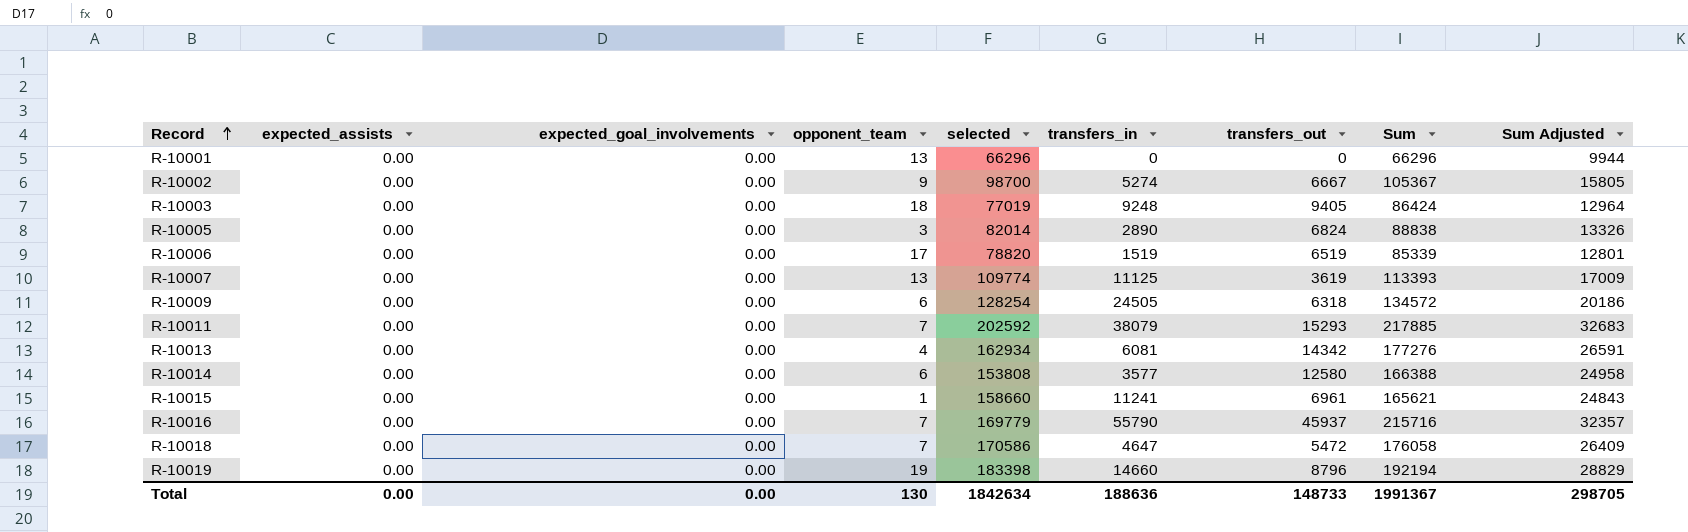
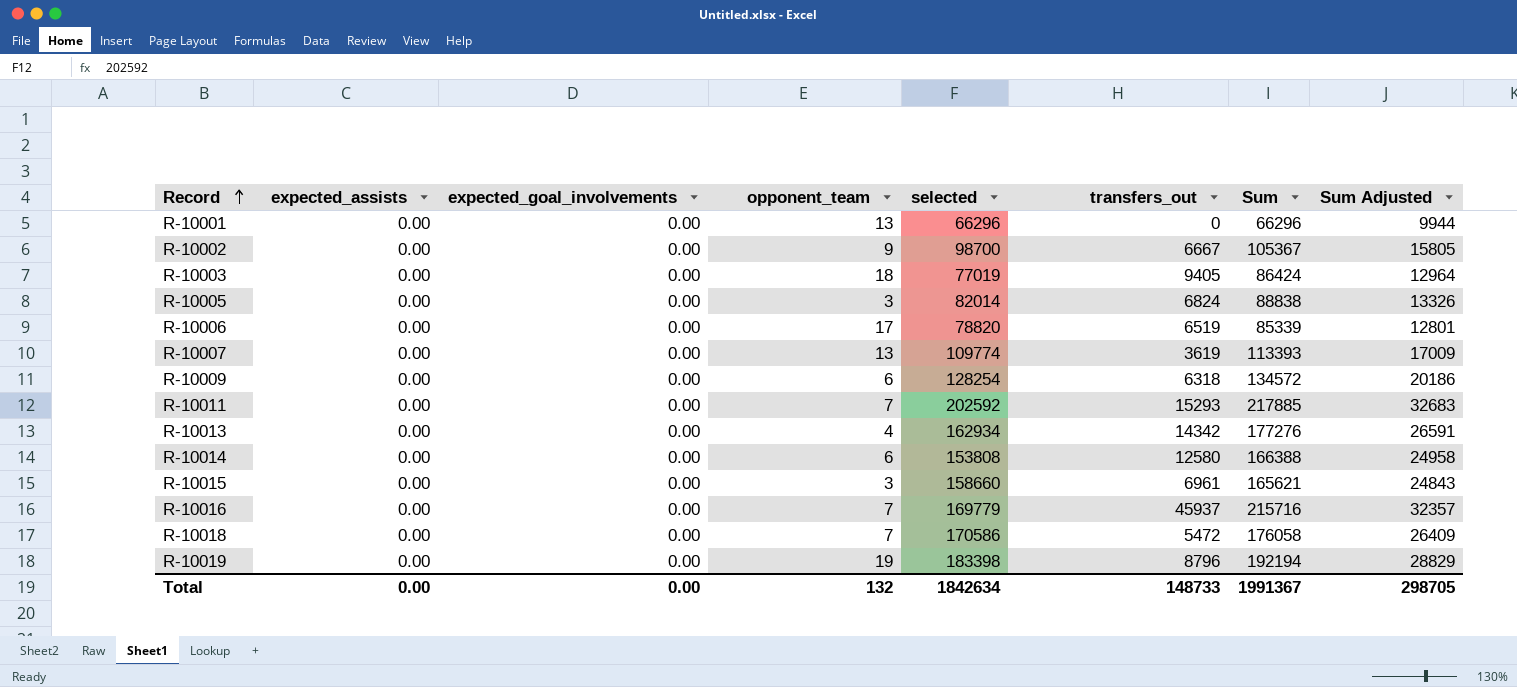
column transfers_in | position: 6 -> none
R-10015 | opponent_team: 1 -> 3
Total | opponent_team: 130 -> 132

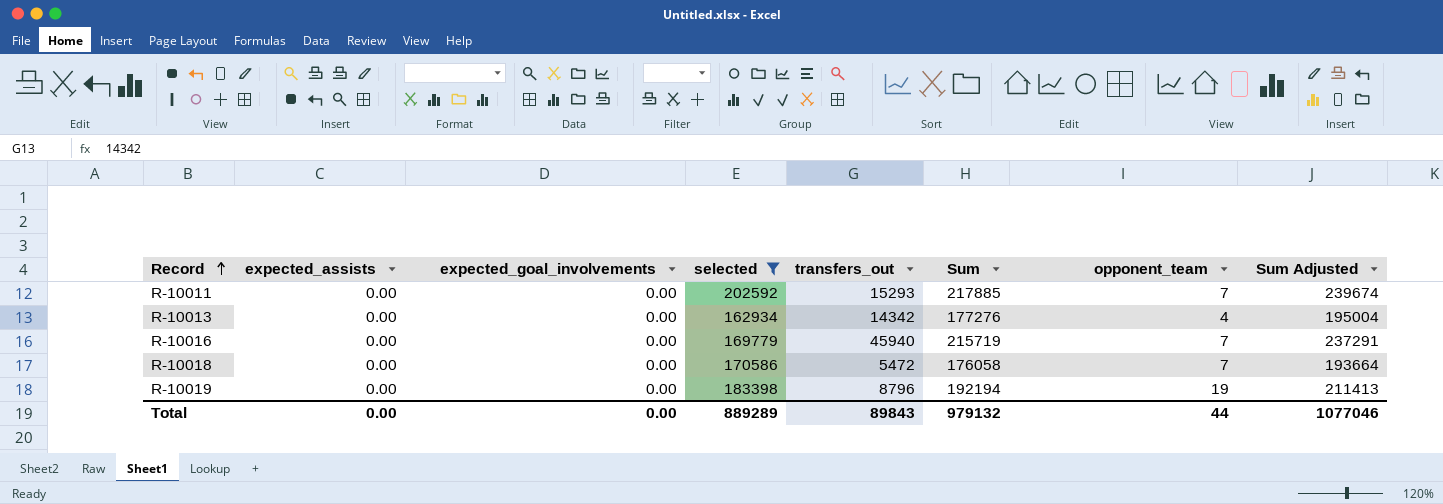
filter: none -> selected >= 162934
column opponent_team | position: 4 -> 7
column Sum Adjusted | formula: [Sum] * 0.15 -> [Sum] * 1.1
R-10016 | transfers_out: 45937 -> 45940
R-10016 | Sum: 215716 -> 215719
Total | selected: 1842634 -> 889289
Total | transfers_out: 148733 -> 89843
Total | Sum: 1991367 -> 979132
Total | opponent_team: 132 -> 44
Total | Sum Adjusted: 298705 -> 1077046

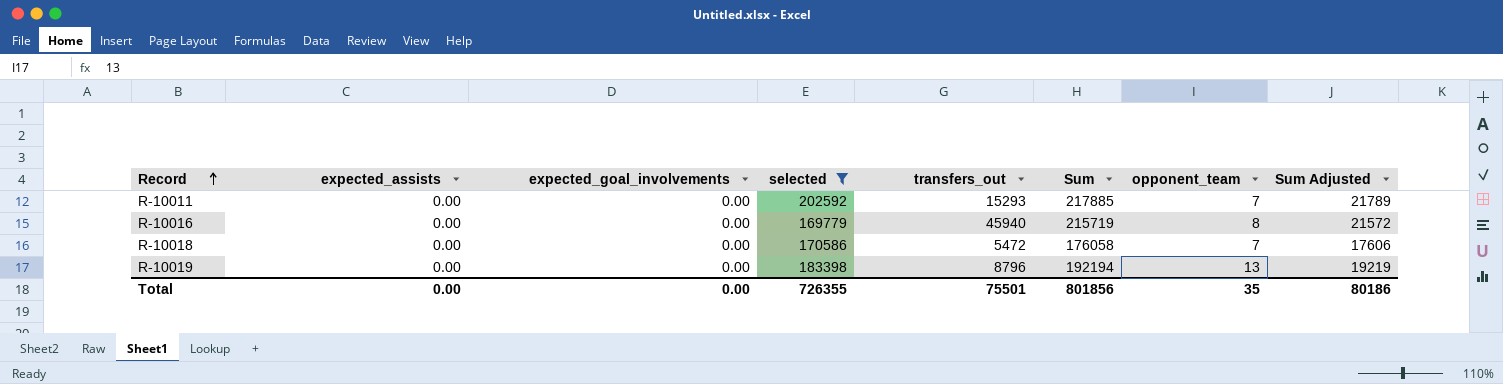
column Sum Adjusted | formula: [Sum] * 1.1 -> [Sum] * 0.1
row R-10013: 0.00 | 0.00 | 162934 | 14342 | 177276 | 4 | 195004 -> none
R-10016 | opponent_team: 7 -> 8
R-10019 | opponent_team: 19 -> 13
Total | selected: 889289 -> 726355
Total | transfers_out: 89843 -> 75501
Total | Sum: 979132 -> 801856
Total | opponent_team: 44 -> 35
Total | Sum Adjusted: 1077046 -> 80186

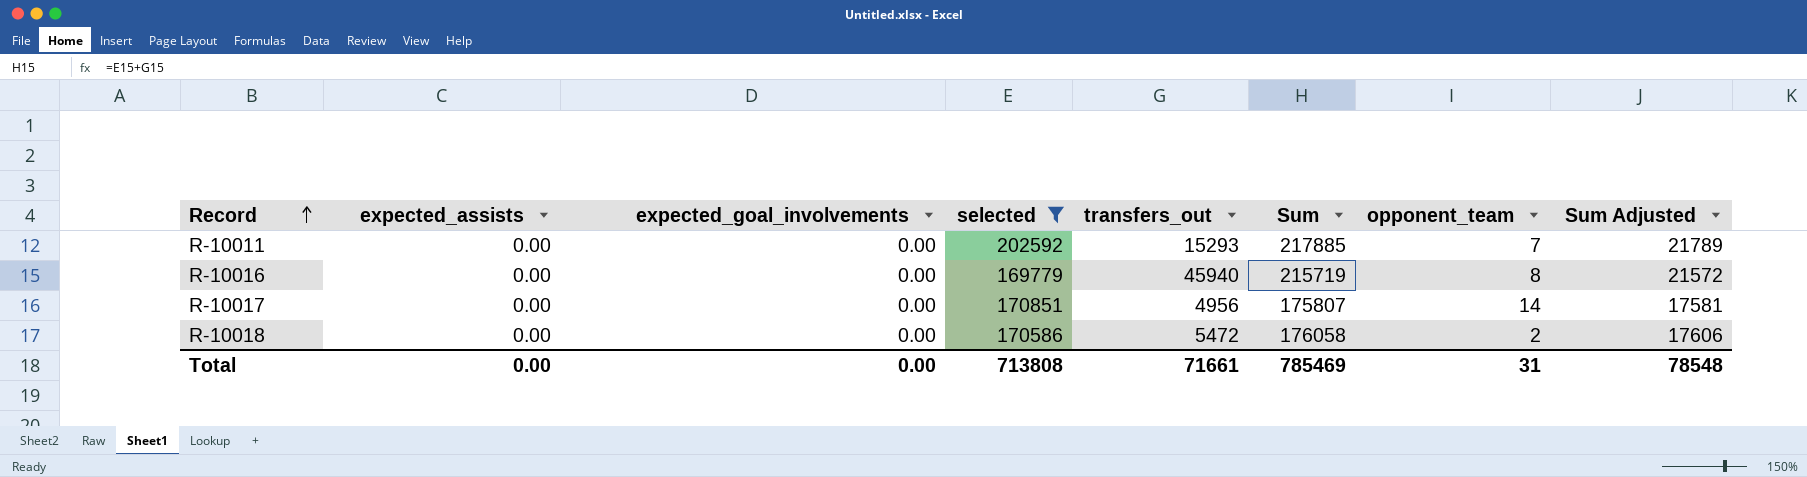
row R-10019: 0.00 | 0.00 | 183398 | 8796 | 192194 | 13 | 19219 -> none
row R-10017: none -> 0.00 | 0.00 | 170851 | 4956 | 175807 | 14 | 17581
R-10018 | opponent_team: 7 -> 2
Total | selected: 726355 -> 713808
Total | transfers_out: 75501 -> 71661
Total | Sum: 801856 -> 785469
Total | opponent_team: 35 -> 31
Total | Sum Adjusted: 80186 -> 78548

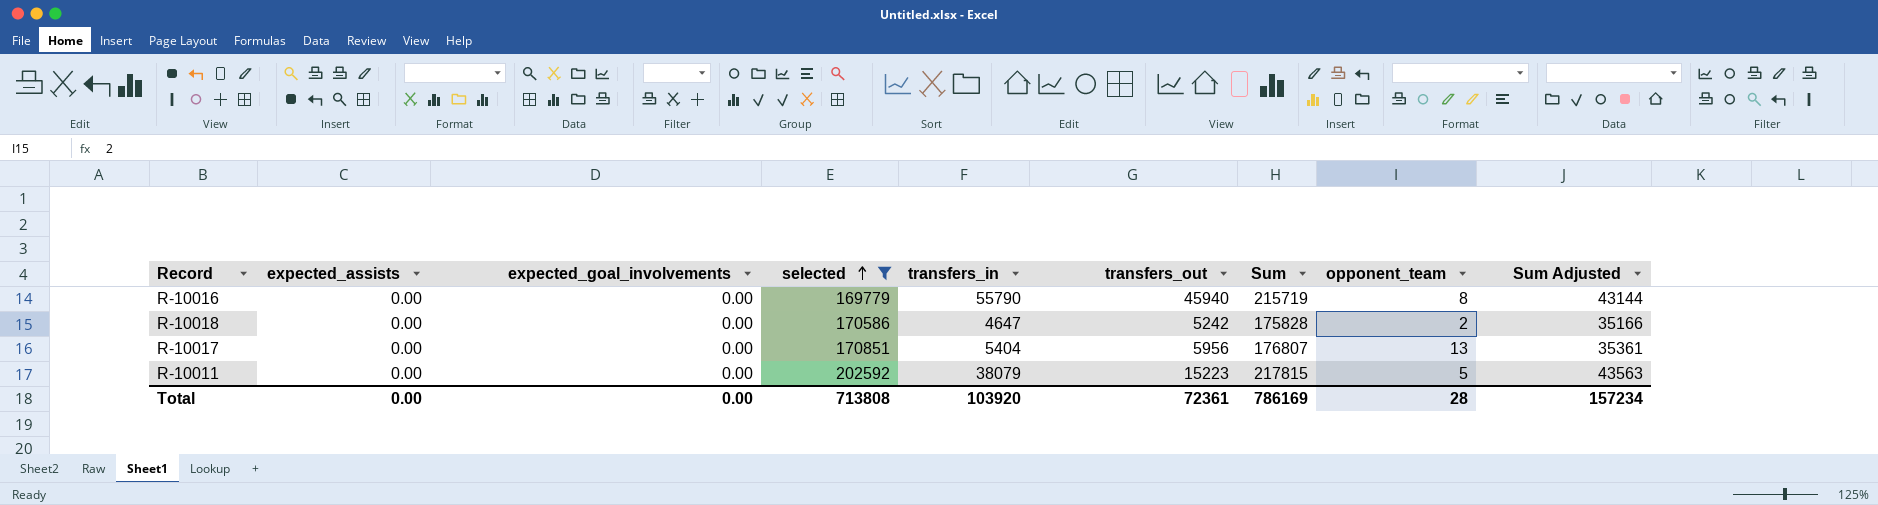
row order: Record ascending -> selected ascending
column transfers_in | position: none -> 5
column Sum Adjusted | formula: [Sum] * 0.1 -> [Sum] * 0.2
R-10018 | transfers_out: 5472 -> 5242
R-10018 | Sum: 176058 -> 175828
R-10017 | transfers_out: 4956 -> 5956
R-10017 | Sum: 175807 -> 176807
R-10017 | opponent_team: 14 -> 13
R-10011 | transfers_out: 15293 -> 15223
R-10011 | Sum: 217885 -> 217815
R-10011 | opponent_team: 7 -> 5
Total | transfers_out: 71661 -> 72361
Total | Sum: 785469 -> 786169
Total | opponent_team: 31 -> 28
Total | Sum Adjusted: 78548 -> 157234

